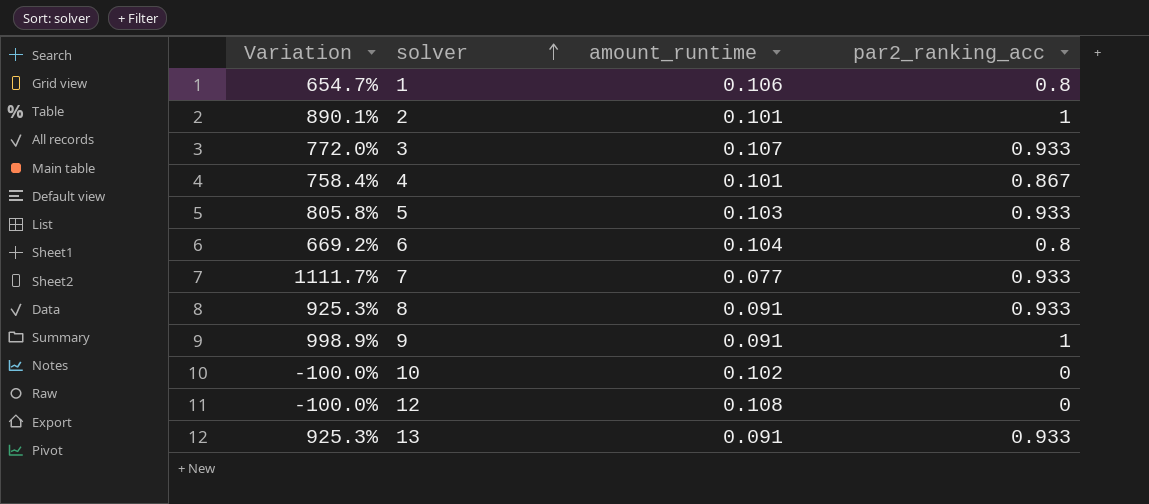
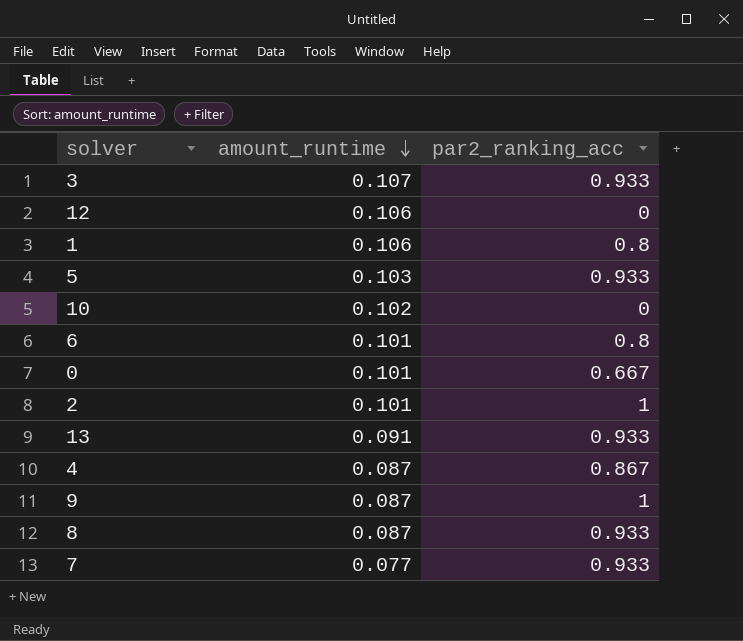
row order: solver ascending -> amount_runtime descending
column Variation | formula: ([par2_ranking_acc] - [amount_runtime]) / [amount_runtime] -> none
12 | amount_runtime: 0.108 -> 0.106
6 | amount_runtime: 0.104 -> 0.101
row 0: none -> 0.101 | 0.667
4 | amount_runtime: 0.101 -> 0.087
9 | amount_runtime: 0.091 -> 0.087
8 | amount_runtime: 0.091 -> 0.087

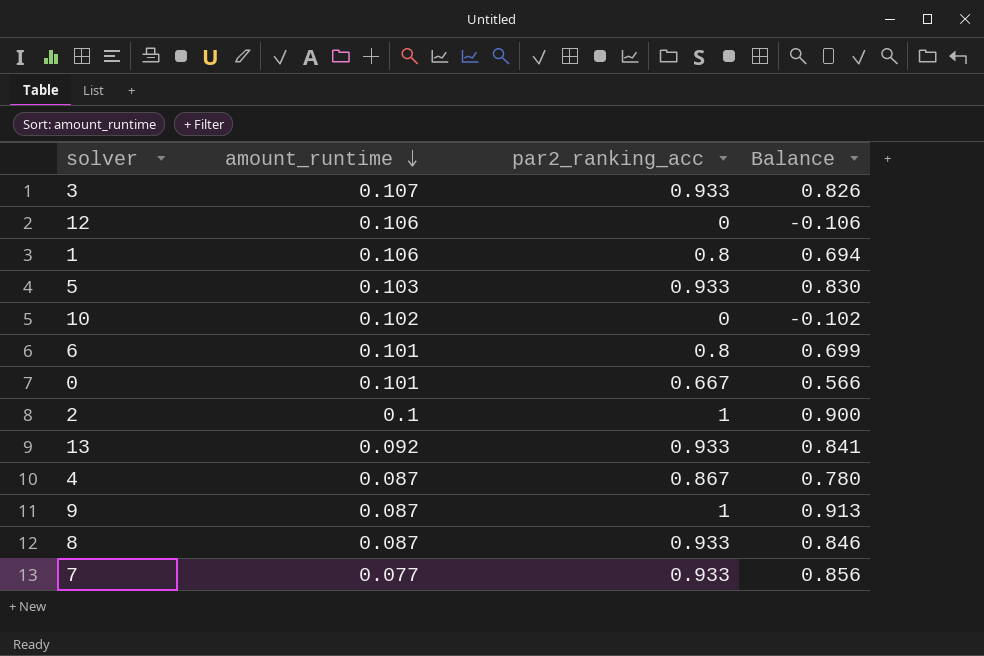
column Balance | formula: none -> [par2_ranking_acc] - [amount_runtime]
2 | amount_runtime: 0.101 -> 0.1
13 | amount_runtime: 0.091 -> 0.092

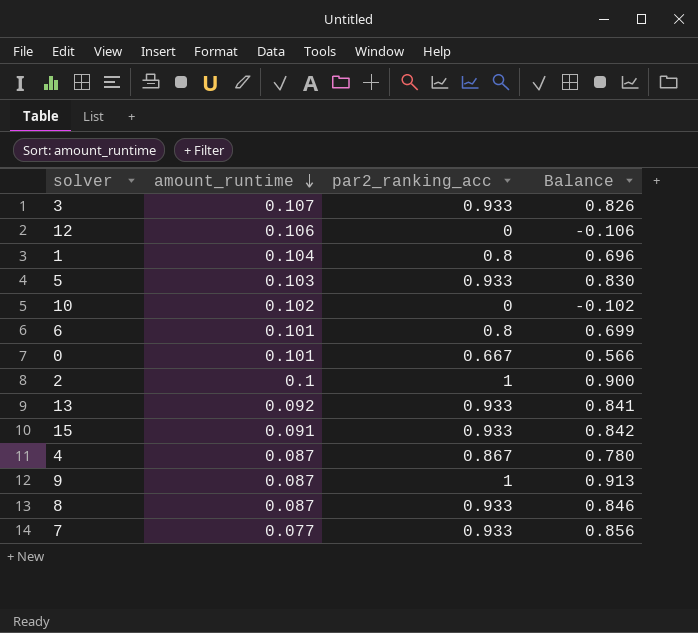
1 | amount_runtime: 0.106 -> 0.104
1 | Balance: 0.694 -> 0.696
row 15: none -> 0.091 | 0.933 | 0.842

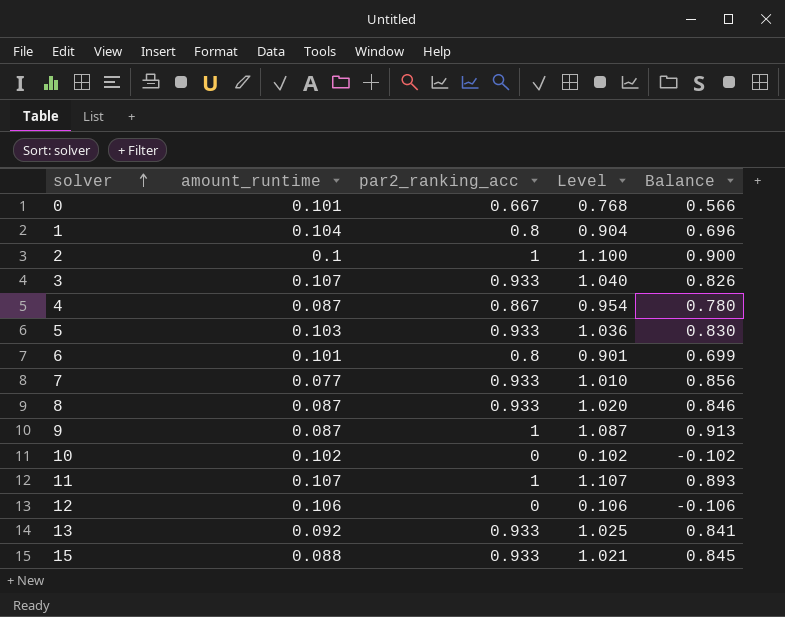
row order: amount_runtime descending -> solver ascending
column Level | formula: none -> [amount_runtime] + [par2_ranking_acc]
row 11: none -> 0.107 | 1 | 1.107 | 0.893
15 | amount_runtime: 0.091 -> 0.088
15 | Balance: 0.842 -> 0.845

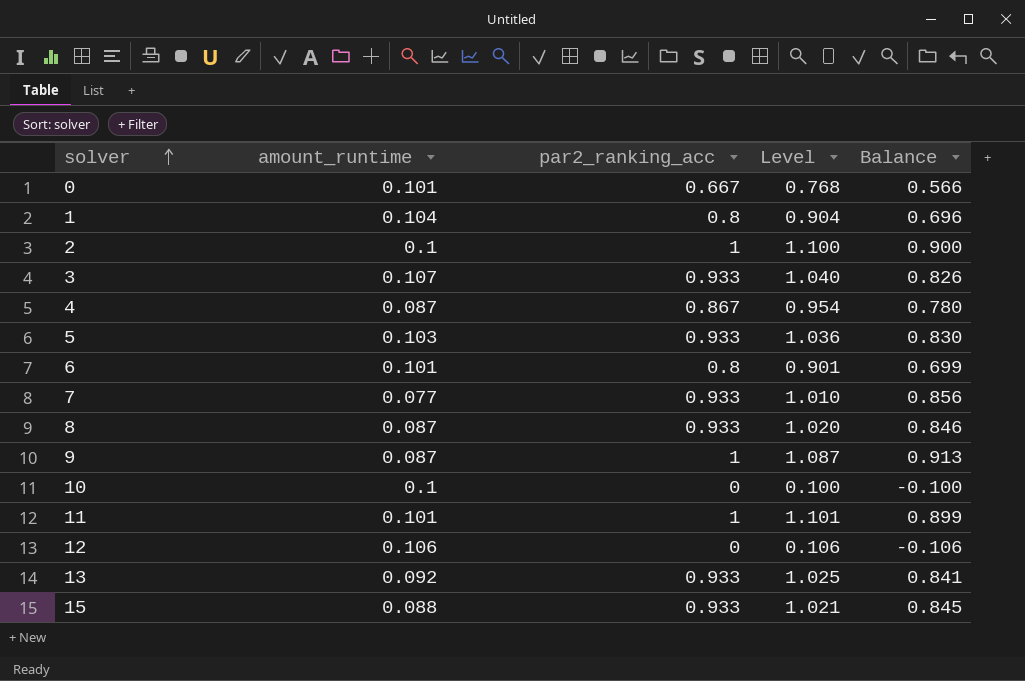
10 | amount_runtime: 0.102 -> 0.1
10 | Level: 0.102 -> 0.100
10 | Balance: -0.102 -> -0.100
11 | amount_runtime: 0.107 -> 0.101
11 | Level: 1.107 -> 1.101
11 | Balance: 0.893 -> 0.899

